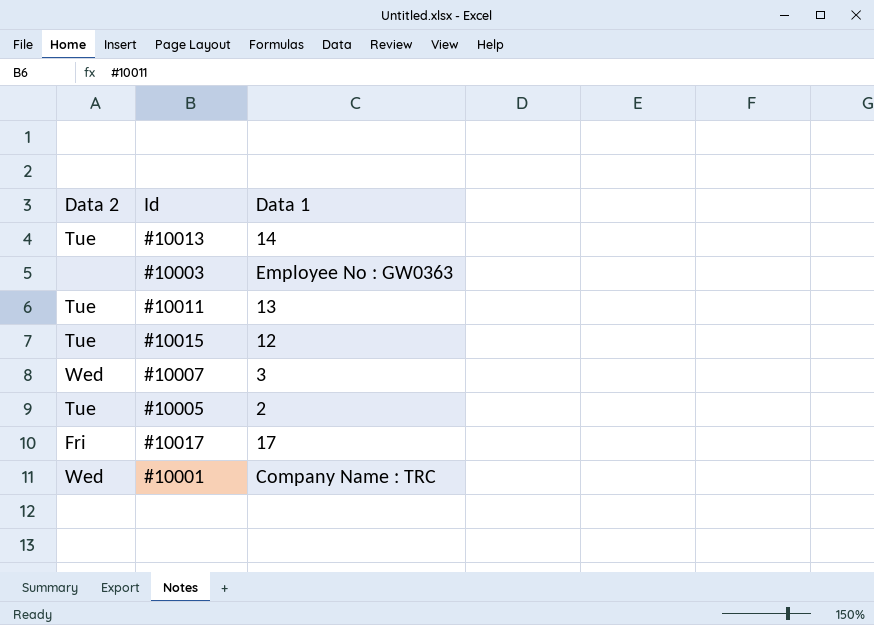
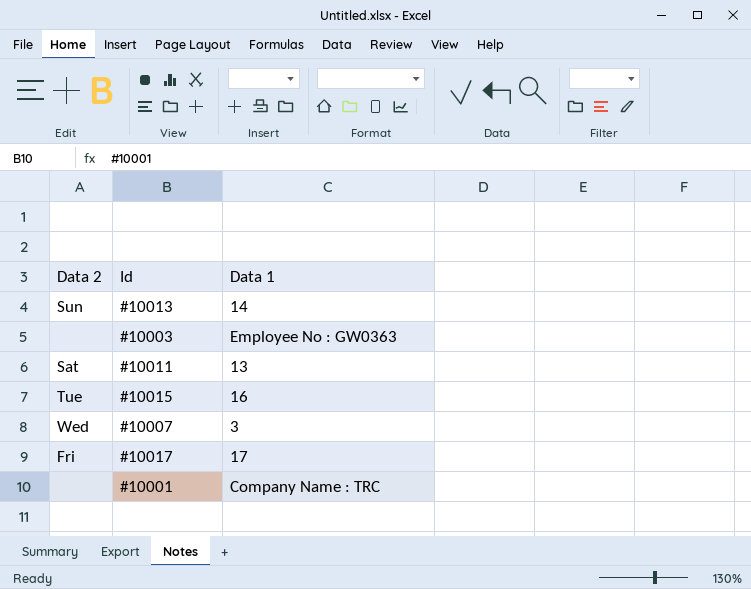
row #10005: Tue | 2 -> none
#10013 | Data 2: Tue -> Sun
#10011 | Data 2: Tue -> Sat
#10015 | Data 1: 12 -> 16
#10001 | Data 2: Wed -> none

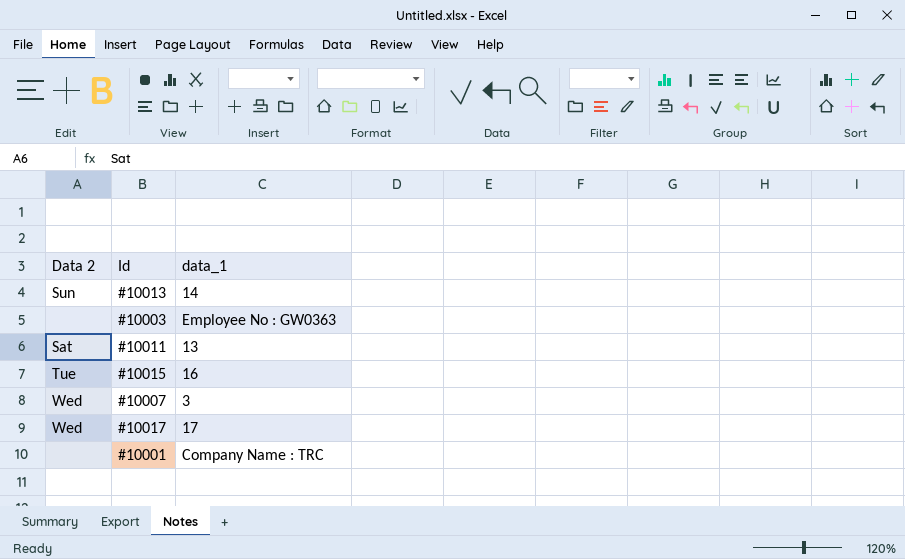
column name: Data 1 -> data_1
#10017 | Data 2: Fri -> Wed

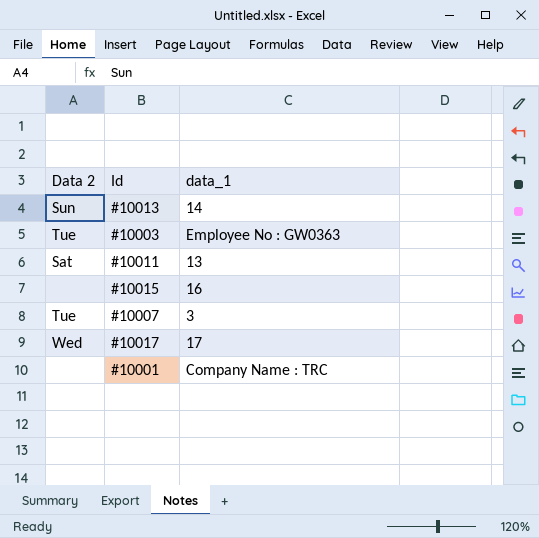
#10003 | Data 2: none -> Tue
#10015 | Data 2: Tue -> none
#10007 | Data 2: Wed -> Tue

